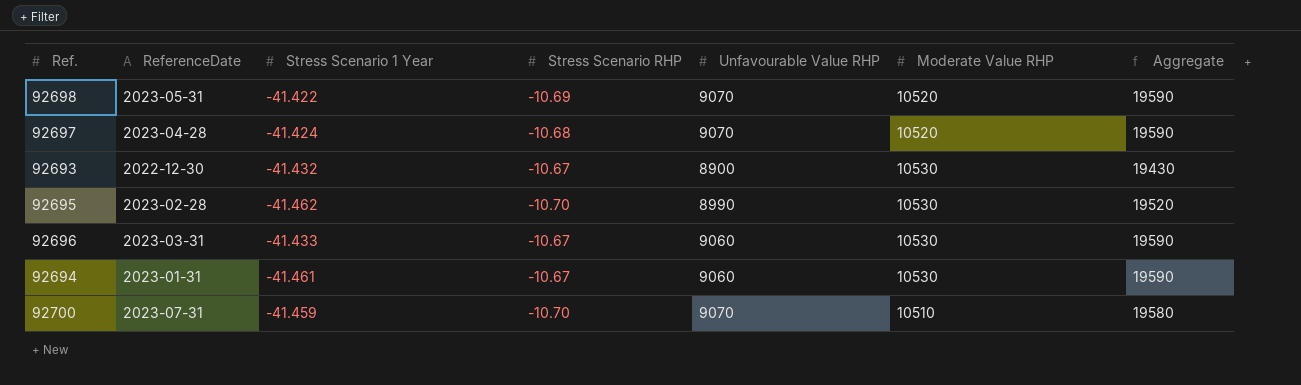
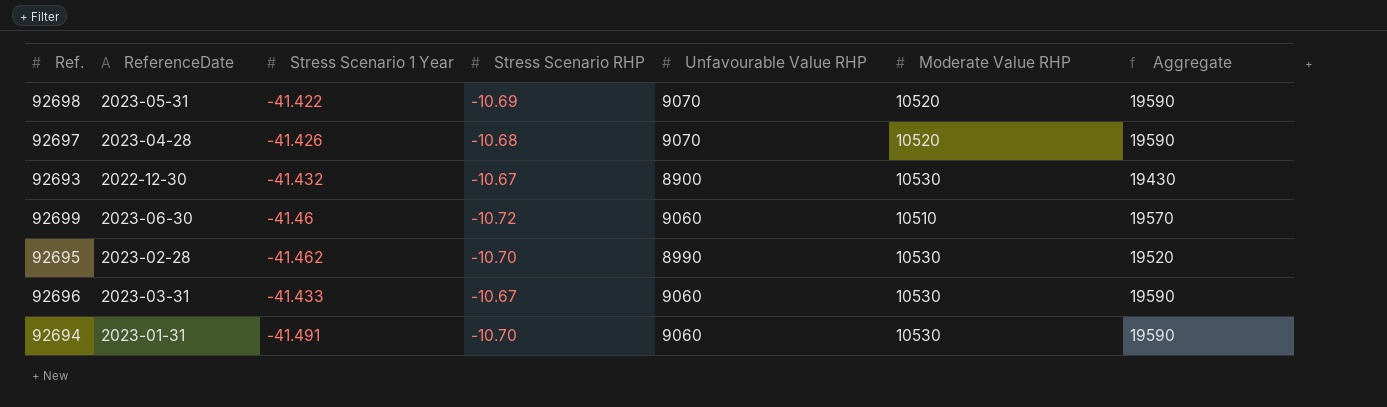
row 92700: 2023-07-31 | -41.459 | -10.70 | 9070 | 10510 | 19580 -> none
92697 | Stress Scenario 1 Year: -41.424 -> -41.426
row 92699: none -> 2023-06-30 | -41.46 | -10.72 | 9060 | 10510 | 19570
92694 | Stress Scenario 1 Year: -41.461 -> -41.491
92694 | Stress Scenario RHP: -10.67 -> -10.70

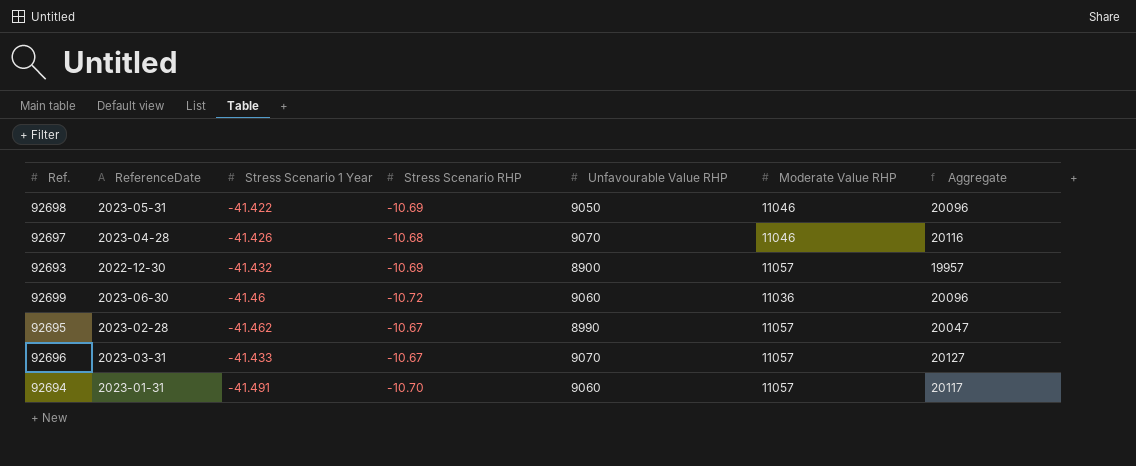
92698 | Unfavourable Value RHP: 9070 -> 9050
92698 | Moderate Value RHP: 10520 -> 11046
92698 | Aggregate: 19590 -> 20096
92697 | Moderate Value RHP: 10520 -> 11046
92697 | Aggregate: 19590 -> 20116
92693 | Stress Scenario RHP: -10.67 -> -10.69
92693 | Moderate Value RHP: 10530 -> 11057
92693 | Aggregate: 19430 -> 19957
92699 | Moderate Value RHP: 10510 -> 11036
92699 | Aggregate: 19570 -> 20096
92695 | Stress Scenario RHP: -10.70 -> -10.67
92695 | Moderate Value RHP: 10530 -> 11057
92695 | Aggregate: 19520 -> 20047
92696 | Unfavourable Value RHP: 9060 -> 9070
92696 | Moderate Value RHP: 10530 -> 11057
92696 | Aggregate: 19590 -> 20127
92694 | Moderate Value RHP: 10530 -> 11057
92694 | Aggregate: 19590 -> 20117

